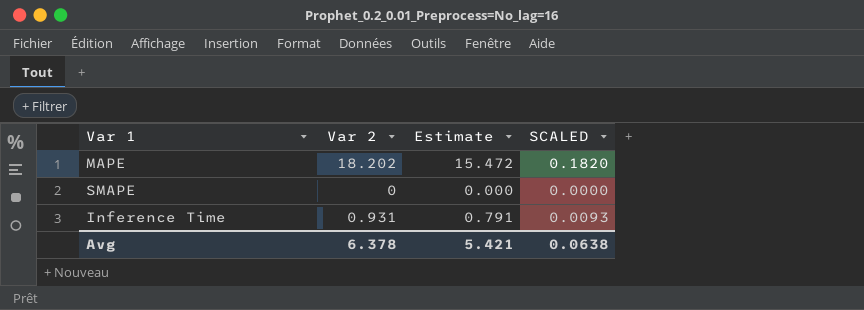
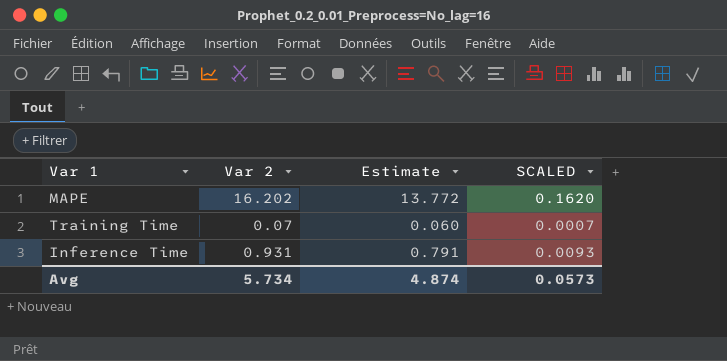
row SMAPE: 0 | 0.000 | 0.0000 -> none
MAPE | Var 2: 18.202 -> 16.202
MAPE | Estimate: 15.472 -> 13.772
MAPE | SCALED: 0.1820 -> 0.1620
row Training Time: none -> 0.07 | 0.060 | 0.0007
Avg | Var 2: 6.378 -> 5.734
Avg | Estimate: 5.421 -> 4.874
Avg | SCALED: 0.0638 -> 0.0573

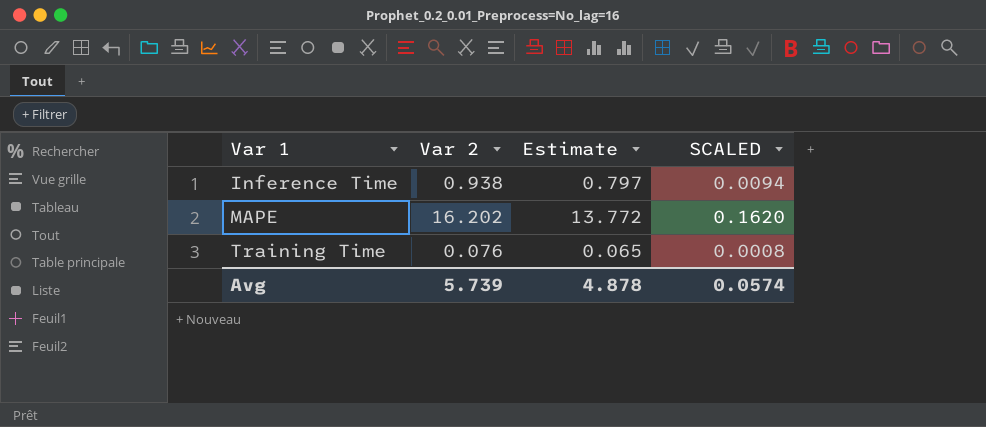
row order: none -> Var 1 ascending
Inference Time | Var 2: 0.931 -> 0.938
Inference Time | Estimate: 0.791 -> 0.797
Inference Time | SCALED: 0.0093 -> 0.0094
Training Time | Var 2: 0.07 -> 0.076
Training Time | Estimate: 0.060 -> 0.065
Training Time | SCALED: 0.0007 -> 0.0008
Avg | Var 2: 5.734 -> 5.739
Avg | Estimate: 4.874 -> 4.878
Avg | SCALED: 0.0573 -> 0.0574

